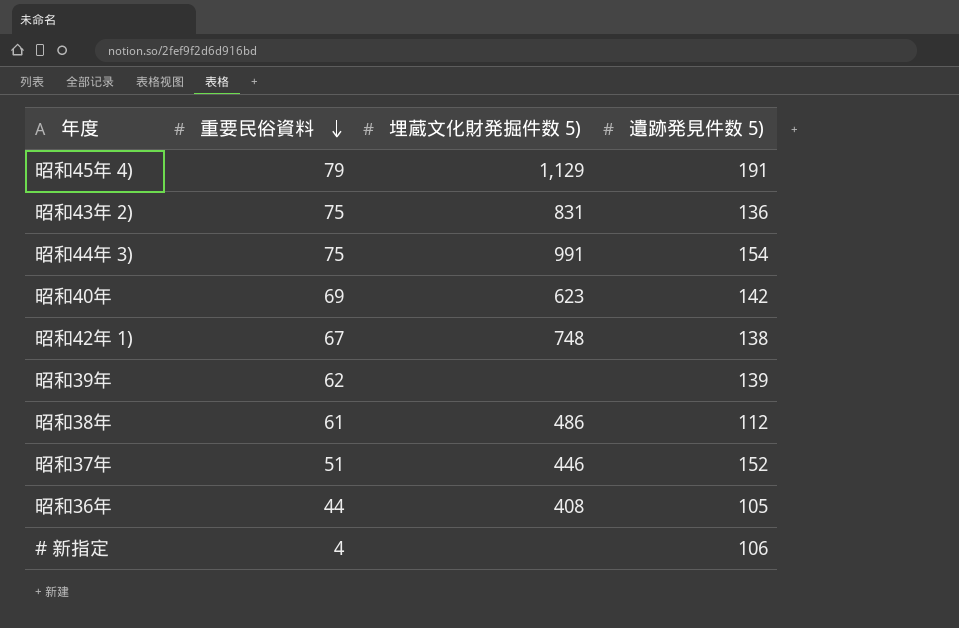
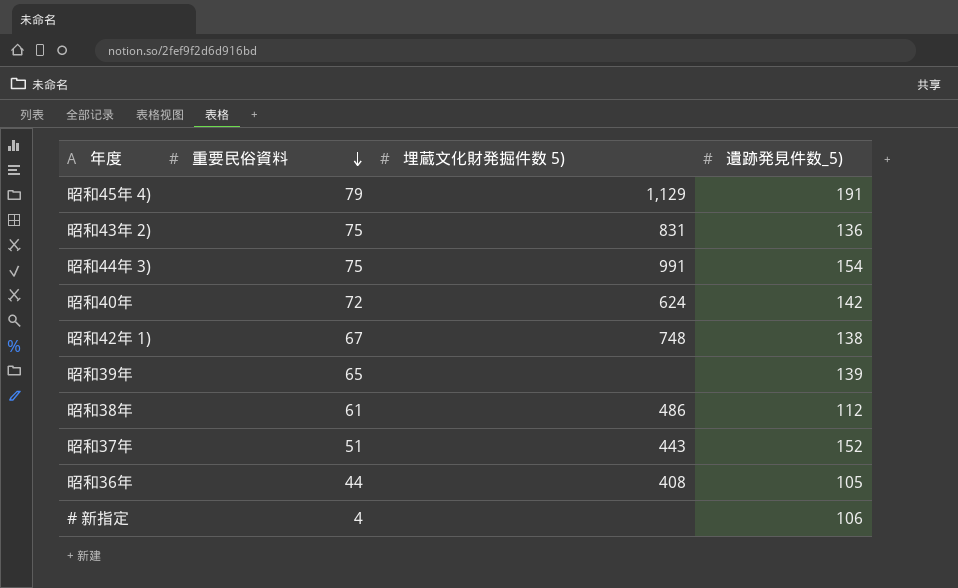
column name: 遺跡発見件数 5) -> 遺跡発見件数_5)
昭和40年 | 重要民俗資料: 69 -> 72
昭和40年 | 埋蔵文化財発掘件数 5): 623 -> 624
昭和39年 | 重要民俗資料: 62 -> 65
昭和37年 | 埋蔵文化財発掘件数 5): 446 -> 443

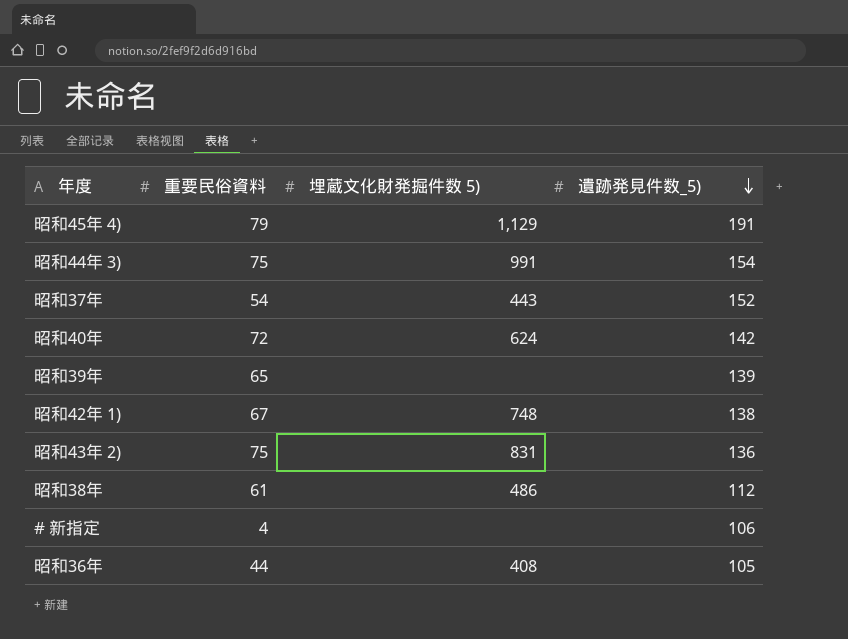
row order: 重要民俗資料 descending -> 遺跡発見件数_5) descending
昭和37年 | 重要民俗資料: 51 -> 54

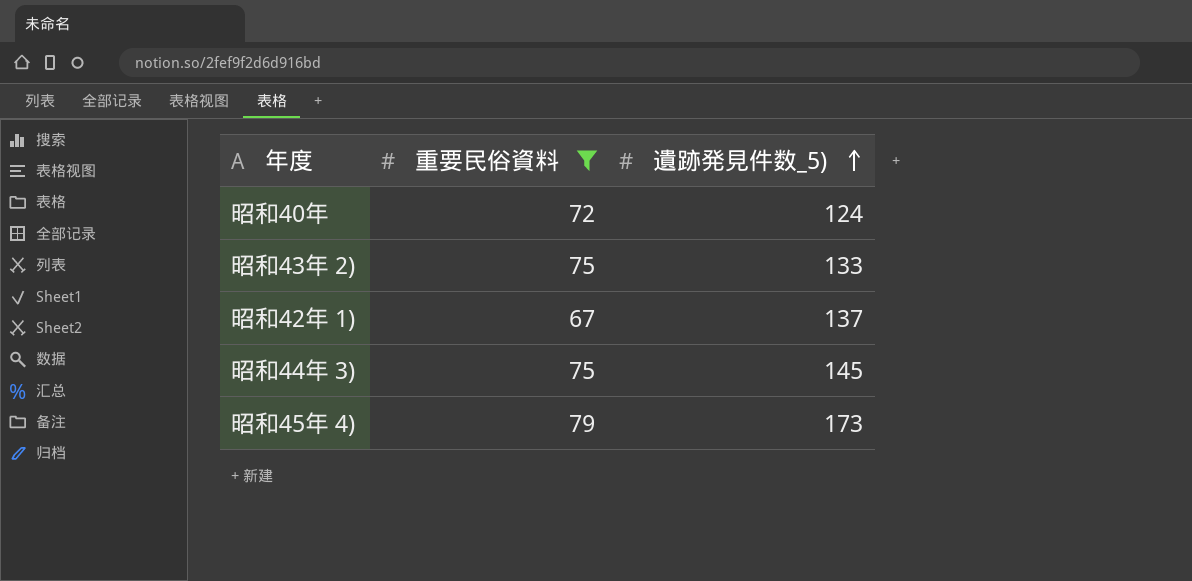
filter: none -> 重要民俗資料 >= 67
row order: 遺跡発見件数_5) descending -> 遺跡発見件数_5) ascending
column 埋蔵文化財発掘件数 5) | position: 3 -> none
昭和40年 | 遺跡発見件数_5): 142 -> 124
昭和43年 2) | 遺跡発見件数_5): 136 -> 133
昭和42年 1) | 遺跡発見件数_5): 138 -> 137
昭和44年 3) | 遺跡発見件数_5): 154 -> 145
昭和45年 4) | 遺跡発見件数_5): 191 -> 173

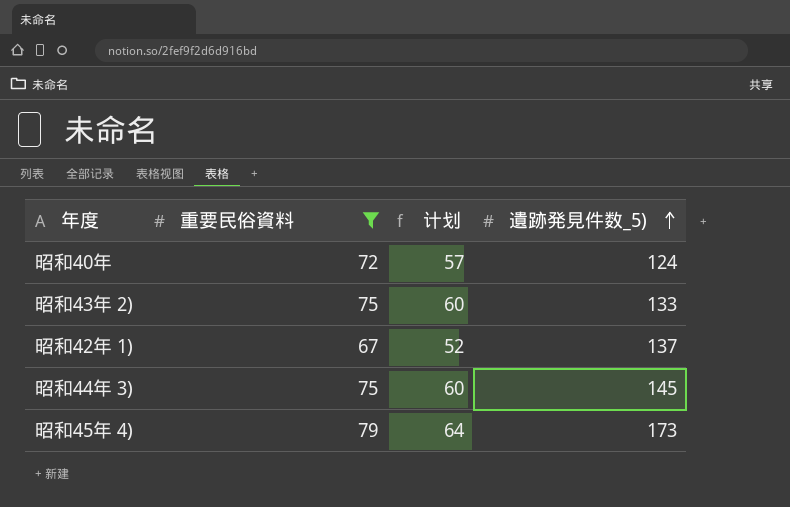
column 计划 | formula: none -> [重要民俗資料] - 15

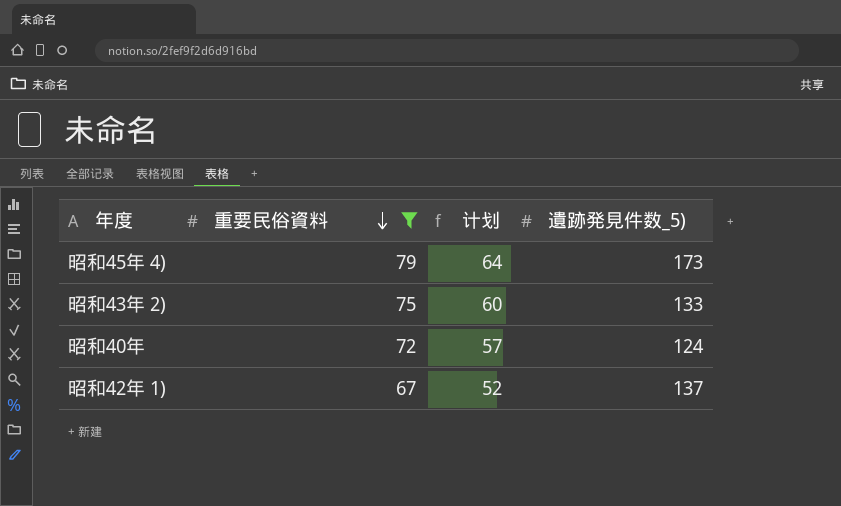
row order: 遺跡発見件数_5) ascending -> 重要民俗資料 descending
row 昭和44年 3): 75 | 60 | 145 -> none

